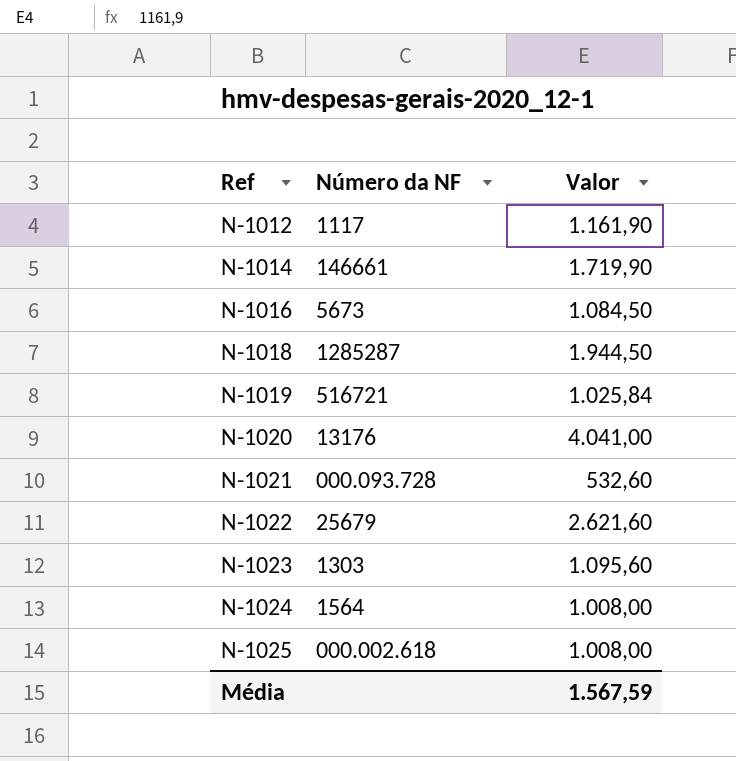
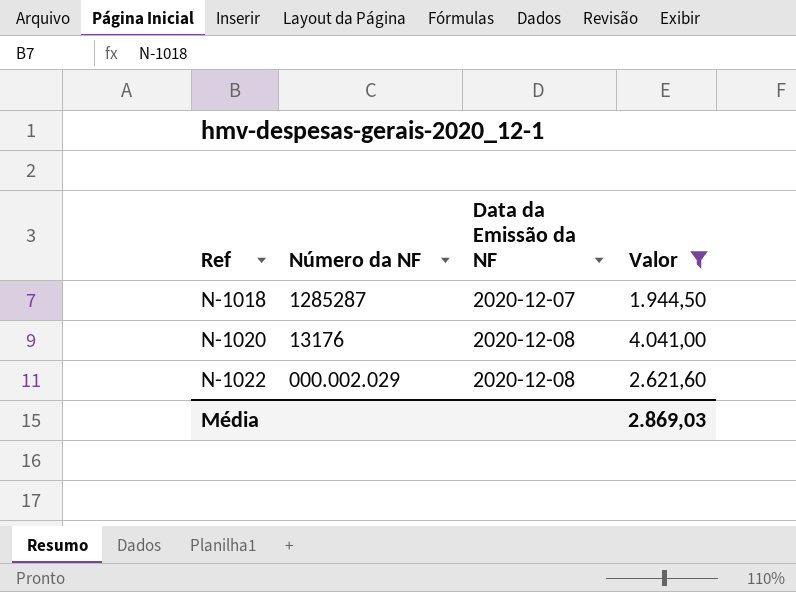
filter: none -> Valor >= 1.944,50
column Data da Emissão da NF | position: none -> 3
N-1022 | Número da NF: 25679 -> 000.002.029
Média | Valor: 1.567,59 -> 2.869,03

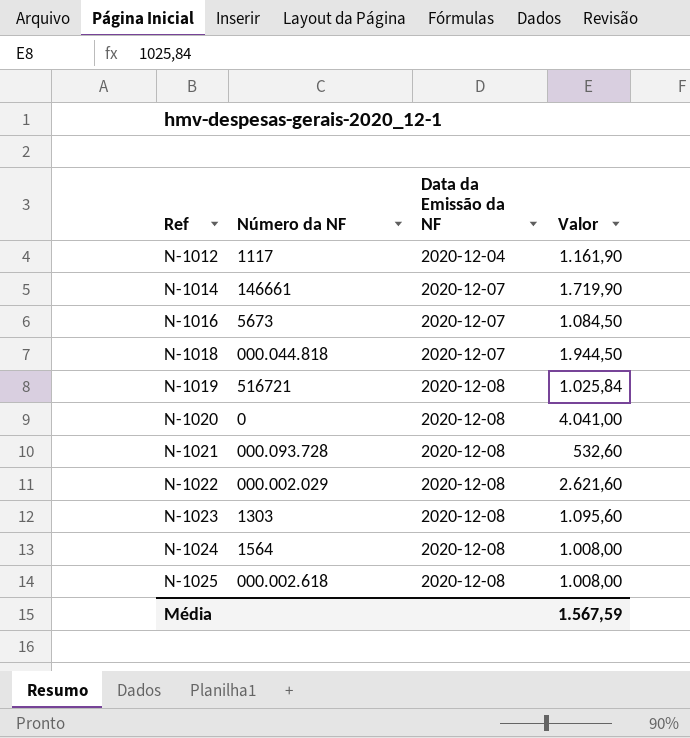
filter: Valor >= 1.944,50 -> none
N-1018 | Número da NF: 1285287 -> 000.044.818
N-1020 | Número da NF: 13176 -> 0
Média | Valor: 2.869,03 -> 1.567,59

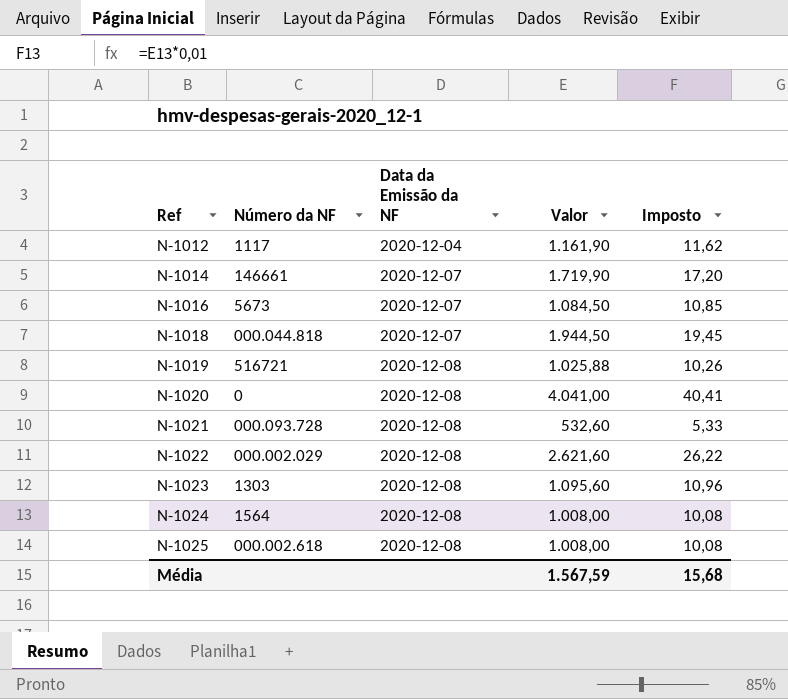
column Imposto | formula: none -> [Valor] * 0,01
N-1019 | Valor: 1.025,84 -> 1.025,88

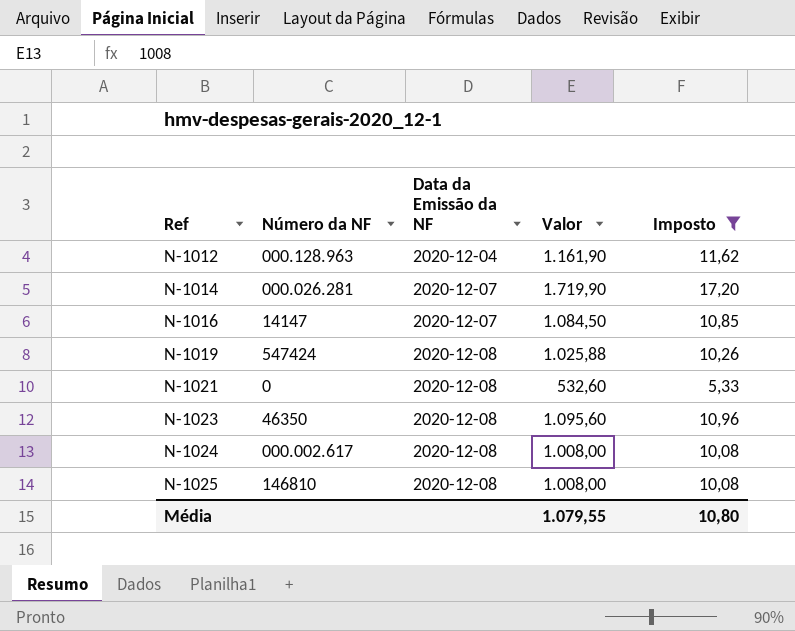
filter: none -> Imposto <= 17,20
N-1012 | Número da NF: 1117 -> 000.128.963
N-1014 | Número da NF: 146661 -> 000.026.281
N-1016 | Número da NF: 5673 -> 14147
N-1019 | Número da NF: 516721 -> 547424
N-1021 | Número da NF: 000.093.728 -> 0
N-1023 | Número da NF: 1303 -> 46350
N-1024 | Número da NF: 1564 -> 000.002.617
N-1025 | Número da NF: 000.002.618 -> 146810
Média | Valor: 1.567,59 -> 1.079,55
Média | Imposto: 15,68 -> 10,80

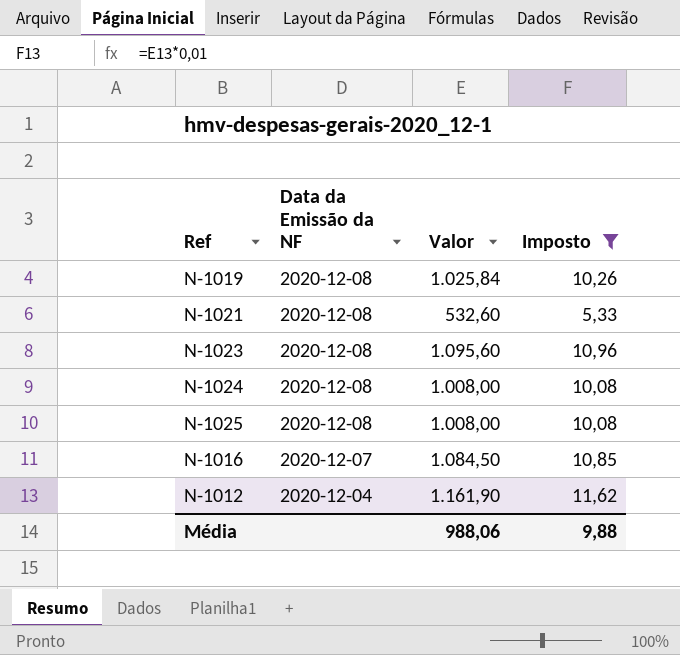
row order: Ref ascending -> Data da Emissão da NF descending
column Número da NF | position: 2 -> none
row N-1014: 000.026.281 | 2020-12-07 | 1.719,90 | 17,20 -> none
N-1019 | Valor: 1.025,88 -> 1.025,84
Média | Valor: 1.079,55 -> 988,06
Média | Imposto: 10,80 -> 9,88

